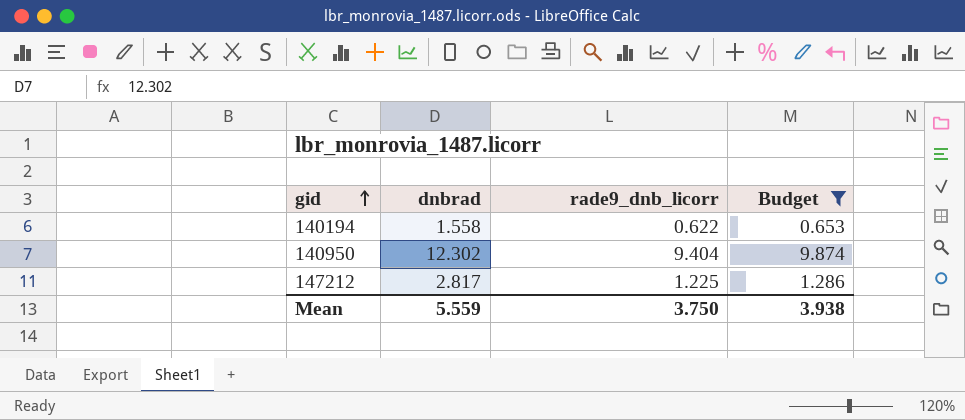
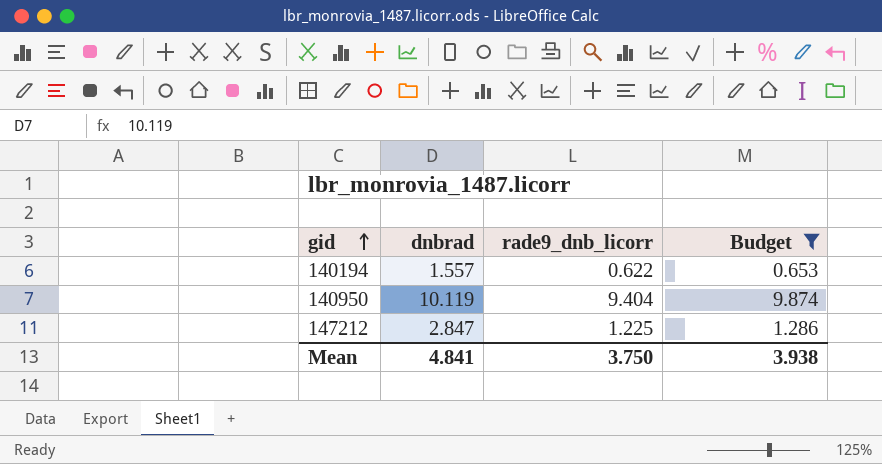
140194 | dnbrad: 1.558 -> 1.557
140950 | dnbrad: 12.302 -> 10.119
147212 | dnbrad: 2.817 -> 2.847
Mean | dnbrad: 5.559 -> 4.841

